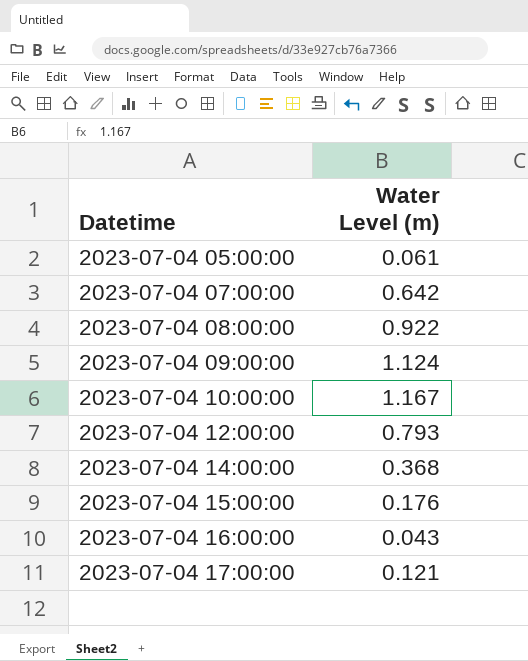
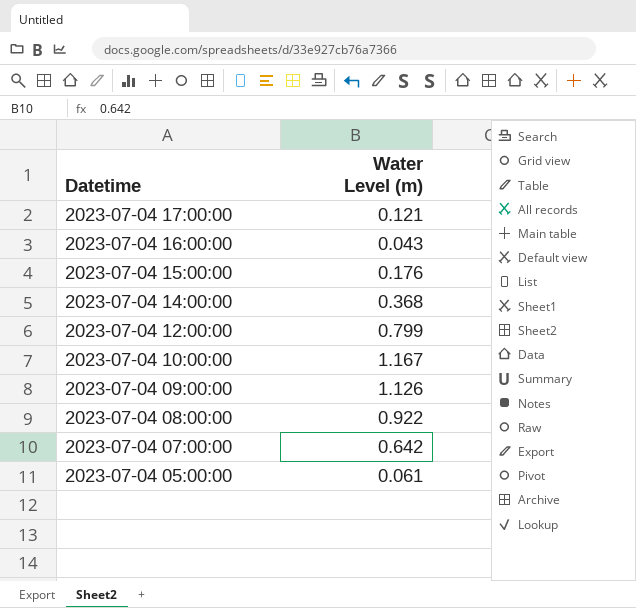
row order: Datetime ascending -> Datetime descending
2023-07-04 12:00:00 | Water Level (m): 0.793 -> 0.799
2023-07-04 09:00:00 | Water Level (m): 1.124 -> 1.126

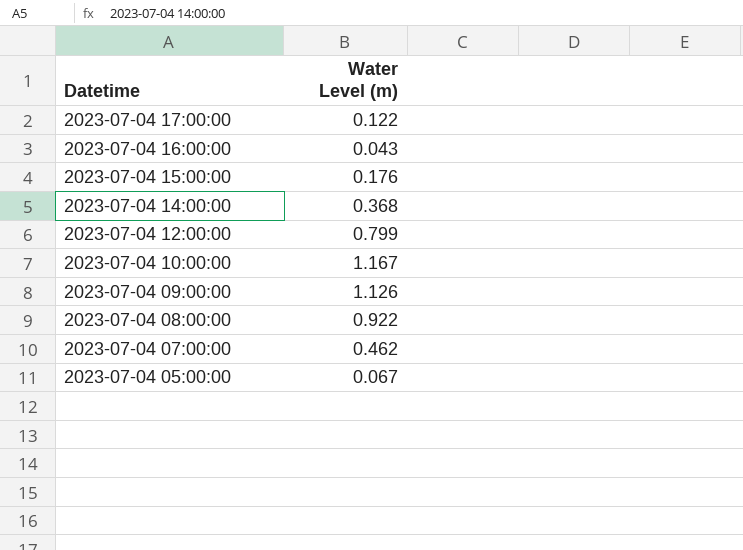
2023-07-04 17:00:00 | Water Level (m): 0.121 -> 0.122
2023-07-04 07:00:00 | Water Level (m): 0.642 -> 0.462
2023-07-04 05:00:00 | Water Level (m): 0.061 -> 0.067

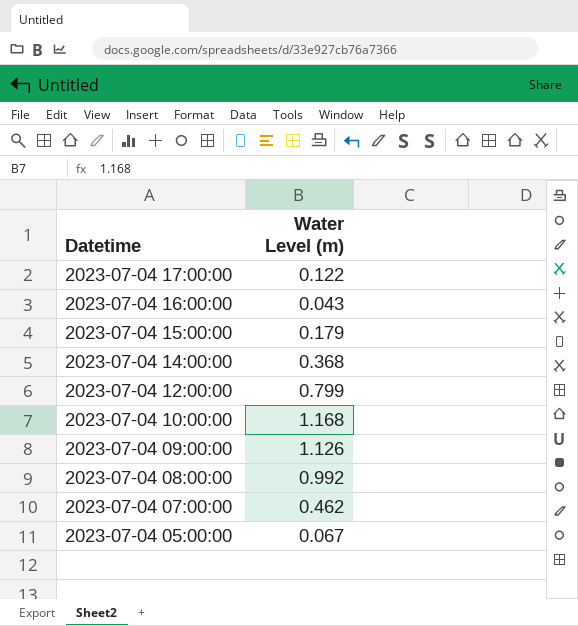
2023-07-04 15:00:00 | Water Level (m): 0.176 -> 0.179
2023-07-04 10:00:00 | Water Level (m): 1.167 -> 1.168
2023-07-04 08:00:00 | Water Level (m): 0.922 -> 0.992

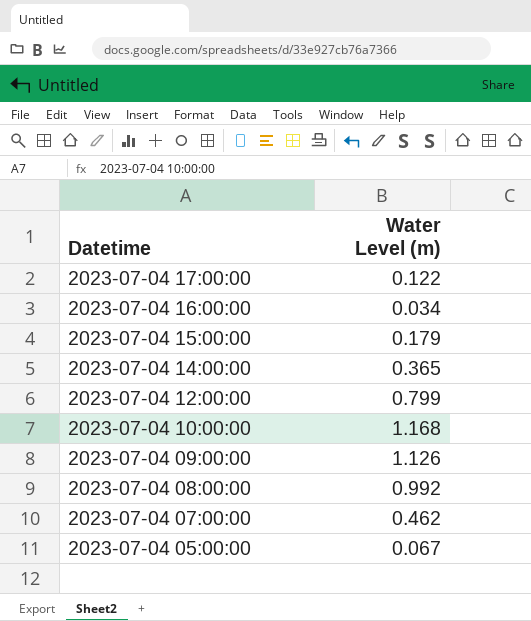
2023-07-04 16:00:00 | Water Level (m): 0.043 -> 0.034
2023-07-04 14:00:00 | Water Level (m): 0.368 -> 0.365

